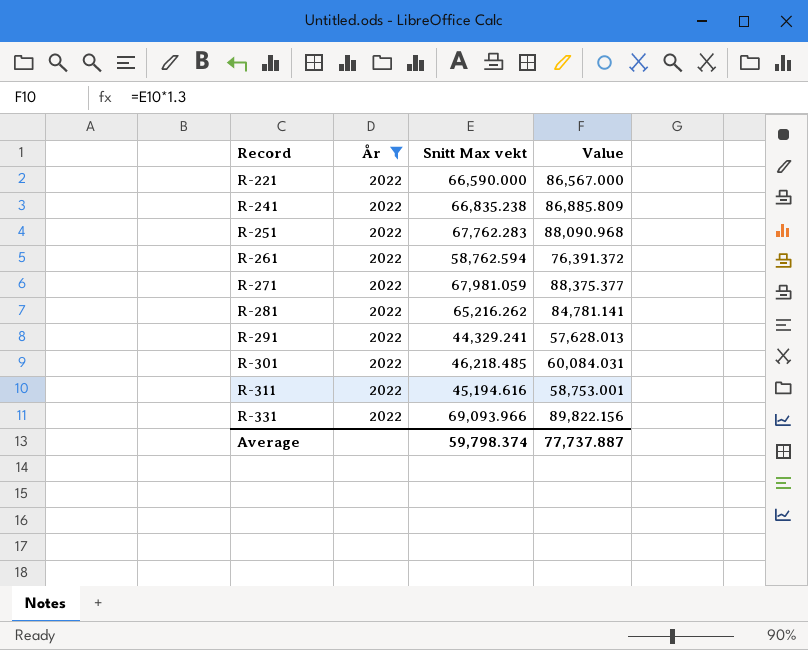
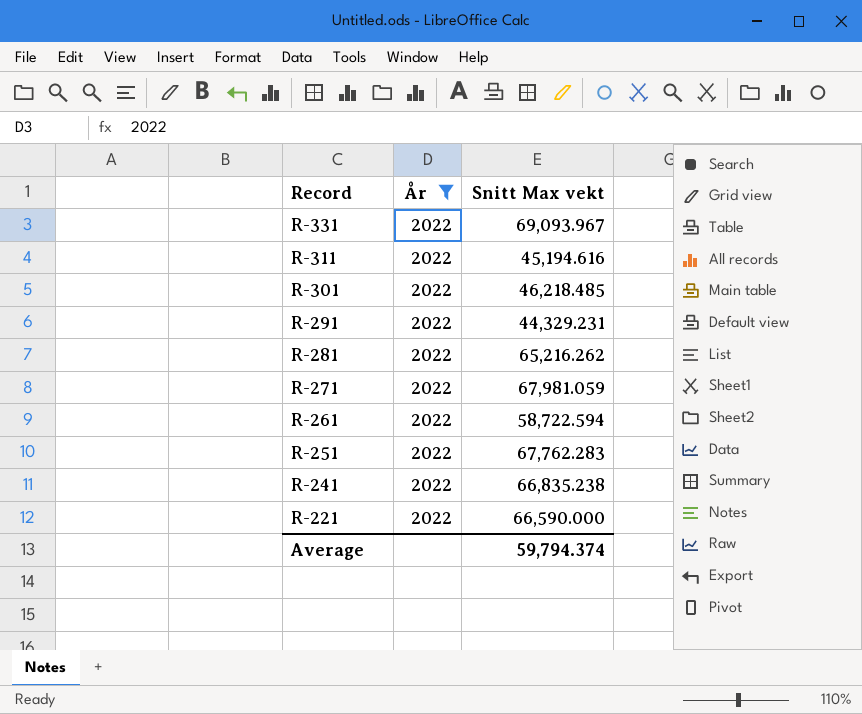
row order: Record ascending -> Record descending
column Value | formula: [Snitt Max vekt] * 1.3 -> none
R-331 | Snitt Max vekt: 69,093.966 -> 69,093.967
R-291 | Snitt Max vekt: 44,329.241 -> 44,329.231
R-261 | Snitt Max vekt: 58,762.594 -> 58,722.594
Average | Snitt Max vekt: 59,798.374 -> 59,794.374

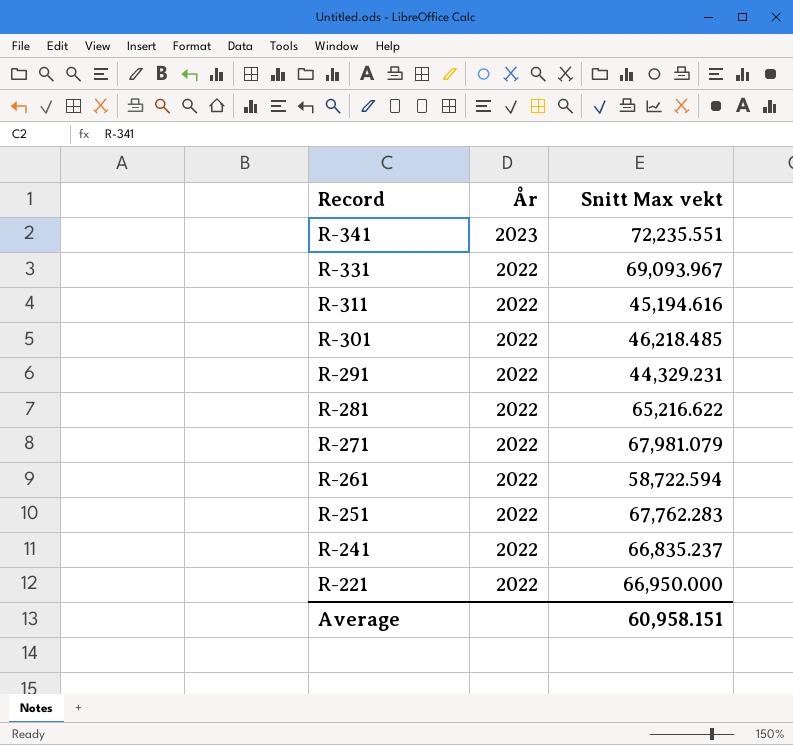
filter: År = 2022 -> none
R-281 | Snitt Max vekt: 65,216.262 -> 65,216.622
R-271 | Snitt Max vekt: 67,981.059 -> 67,981.079
R-241 | Snitt Max vekt: 66,835.238 -> 66,835.237
R-221 | Snitt Max vekt: 66,590.000 -> 66,950.000
Average | Snitt Max vekt: 59,794.374 -> 60,958.151

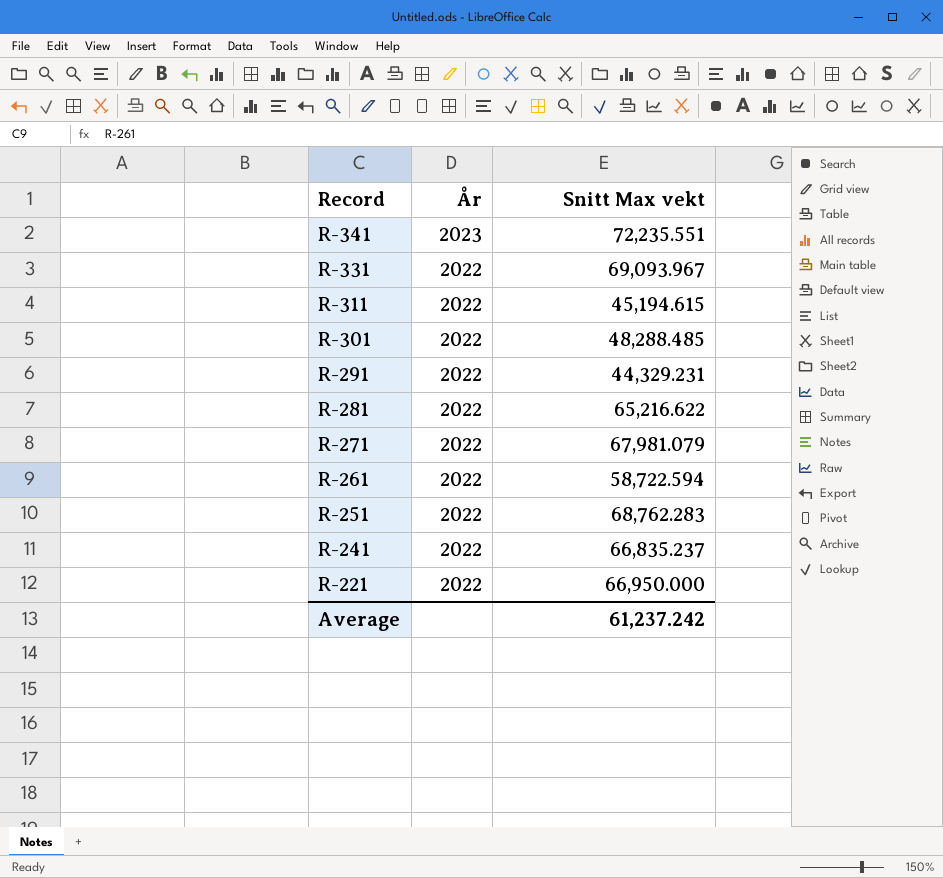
R-311 | Snitt Max vekt: 45,194.616 -> 45,194.615
R-301 | Snitt Max vekt: 46,218.485 -> 48,288.485
R-251 | Snitt Max vekt: 67,762.283 -> 68,762.283
Average | Snitt Max vekt: 60,958.151 -> 61,237.242

